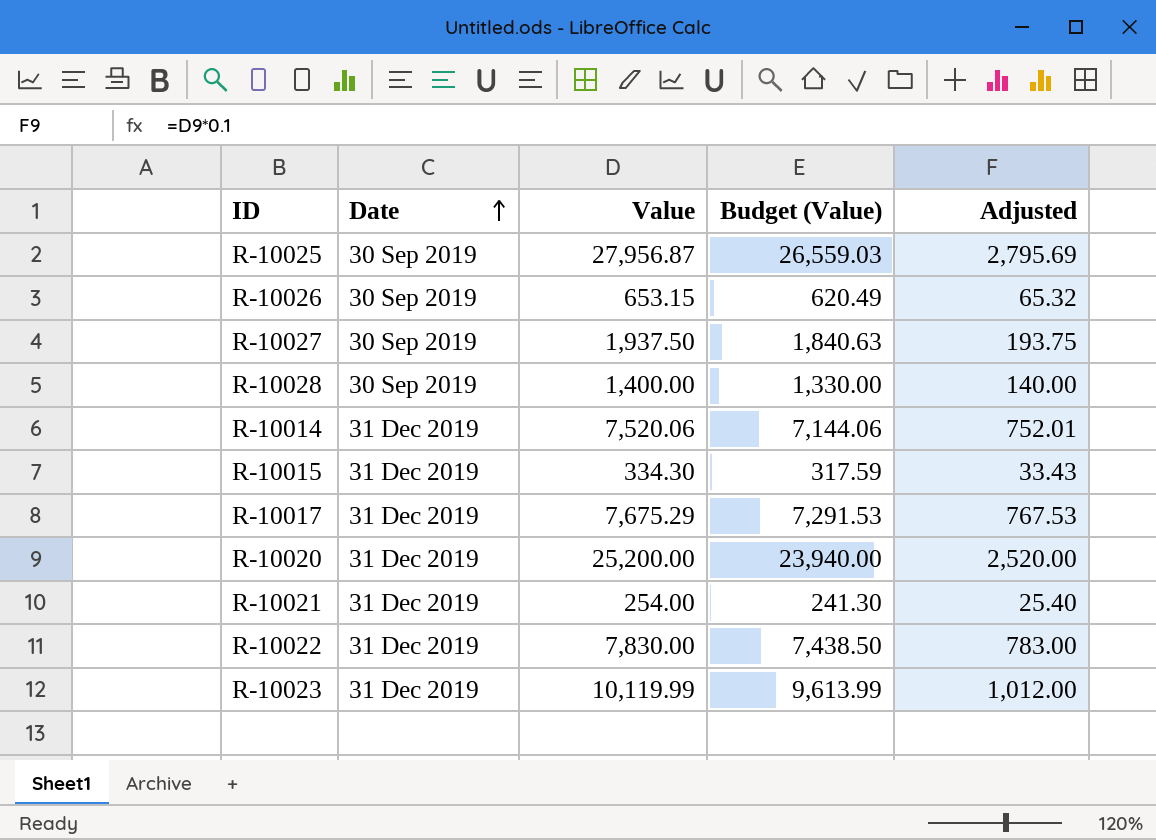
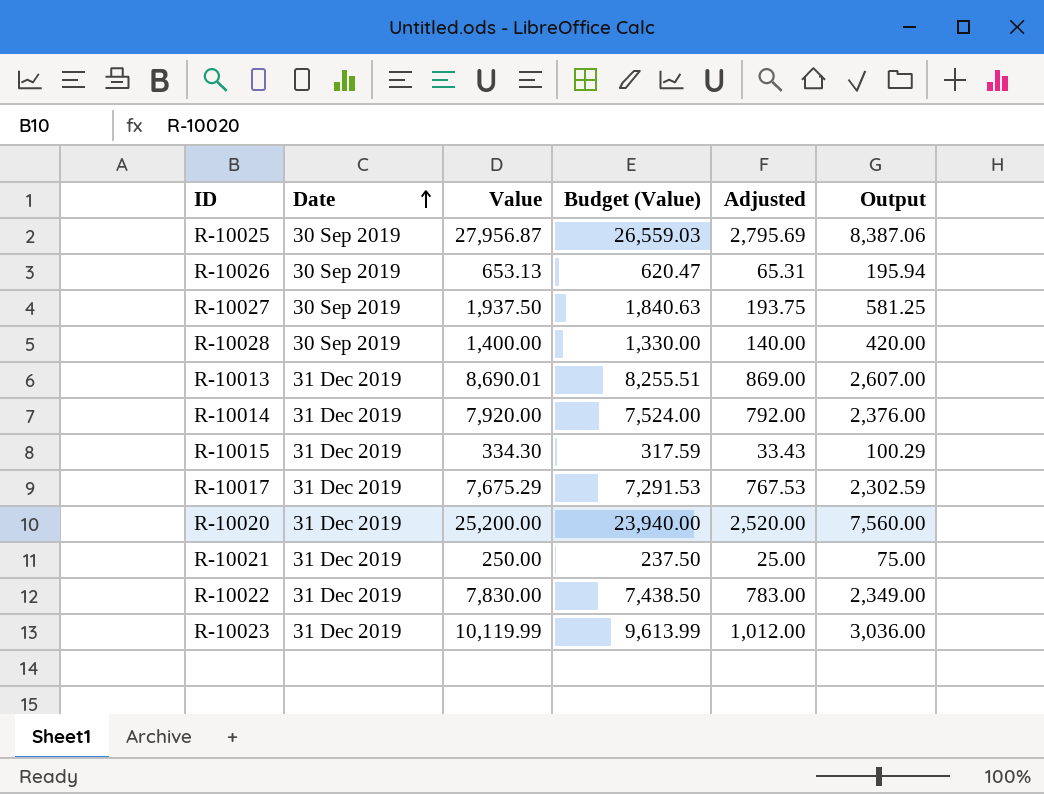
column Output | formula: none -> [Value] * 0.3
R-10026 | Value: 653.15 -> 653.13
R-10026 | Budget (Value): 620.49 -> 620.47
R-10026 | Adjusted: 65.32 -> 65.31
row R-10013: none -> 31 Dec 2019 | 8,690.01 | 8,255.51 | 869.00 | 2,607.00
R-10014 | Value: 7,520.06 -> 7,920.00
R-10014 | Budget (Value): 7,144.06 -> 7,524.00
R-10014 | Adjusted: 752.01 -> 792.00
R-10021 | Value: 254.00 -> 250.00
R-10021 | Budget (Value): 241.30 -> 237.50
R-10021 | Adjusted: 25.40 -> 25.00

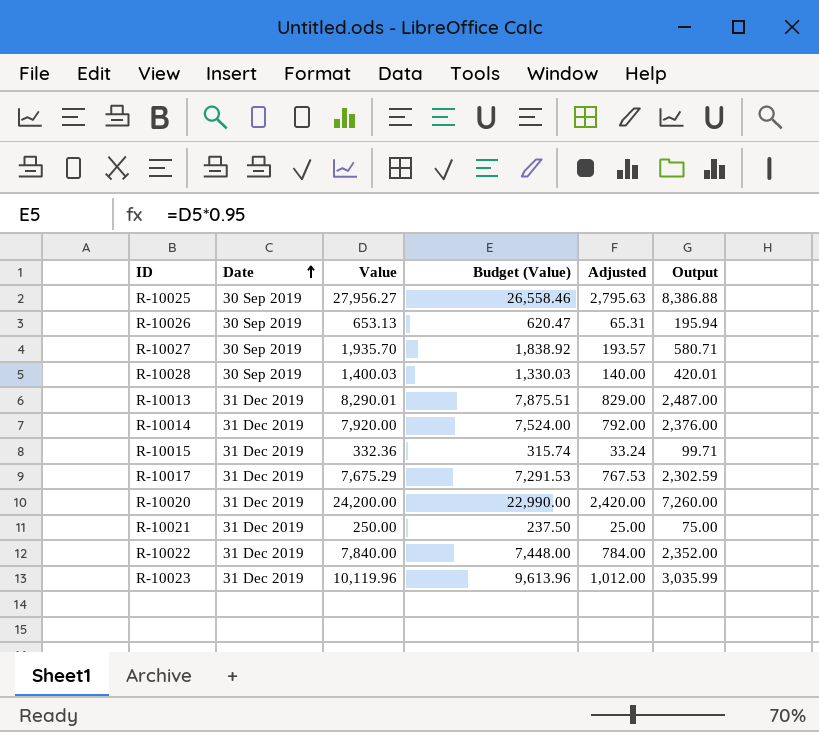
R-10025 | Value: 27,956.87 -> 27,956.27
R-10025 | Budget (Value): 26,559.03 -> 26,558.46
R-10025 | Adjusted: 2,795.69 -> 2,795.63
R-10025 | Output: 8,387.06 -> 8,386.88
R-10027 | Value: 1,937.50 -> 1,935.70
R-10027 | Budget (Value): 1,840.63 -> 1,838.92
R-10027 | Adjusted: 193.75 -> 193.57
R-10027 | Output: 581.25 -> 580.71
R-10028 | Value: 1,400.00 -> 1,400.03
R-10028 | Budget (Value): 1,330.00 -> 1,330.03
R-10028 | Output: 420.00 -> 420.01
R-10013 | Value: 8,690.01 -> 8,290.01
R-10013 | Budget (Value): 8,255.51 -> 7,875.51
R-10013 | Adjusted: 869.00 -> 829.00
R-10013 | Output: 2,607.00 -> 2,487.00
R-10015 | Value: 334.30 -> 332.36
R-10015 | Budget (Value): 317.59 -> 315.74
R-10015 | Adjusted: 33.43 -> 33.24
R-10015 | Output: 100.29 -> 99.71
R-10020 | Value: 25,200.00 -> 24,200.00
R-10020 | Budget (Value): 23,940.00 -> 22,990.00
R-10020 | Adjusted: 2,520.00 -> 2,420.00
R-10020 | Output: 7,560.00 -> 7,260.00
R-10022 | Value: 7,830.00 -> 7,840.00
R-10022 | Budget (Value): 7,438.50 -> 7,448.00
R-10022 | Adjusted: 783.00 -> 784.00
R-10022 | Output: 2,349.00 -> 2,352.00
R-10023 | Value: 10,119.99 -> 10,119.96
R-10023 | Budget (Value): 9,613.99 -> 9,613.96
R-10023 | Output: 3,036.00 -> 3,035.99

